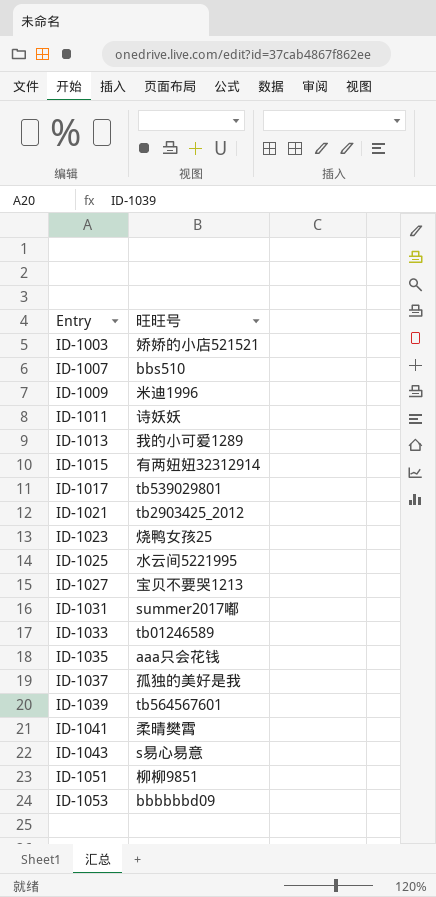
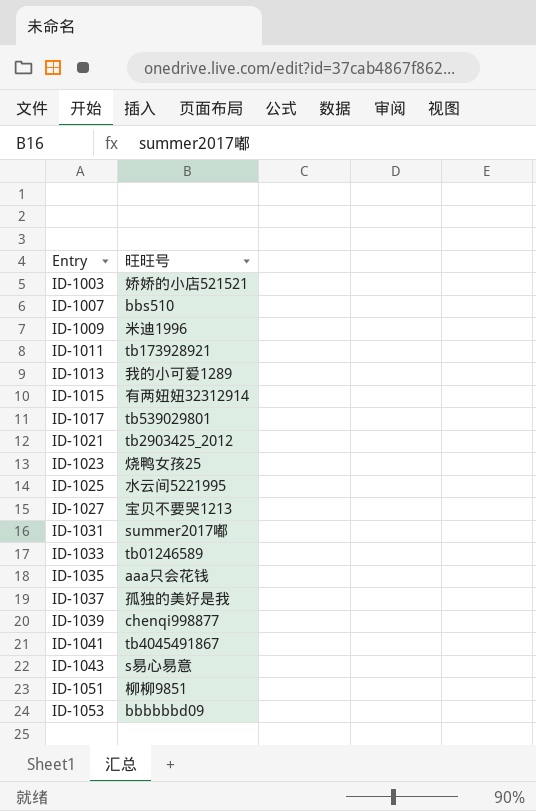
ID-1011 | 旺旺号: 诗妖妖 -> tb173928921
ID-1039 | 旺旺号: tb564567601 -> chenqi998877
ID-1041 | 旺旺号: 柔晴樊霄 -> tb4045491867

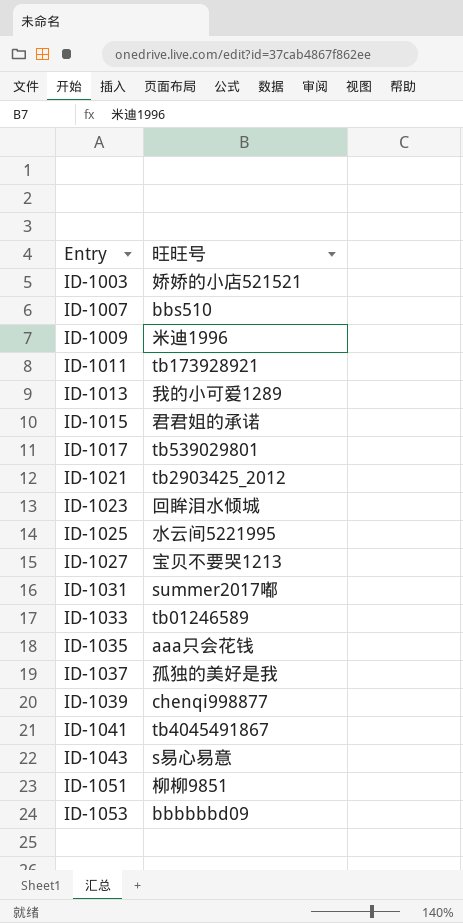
ID-1015 | 旺旺号: 有两妞妞32312914 -> 君君姐的承诺
ID-1023 | 旺旺号: 烧鸭女孩25 -> 回眸泪水倾城

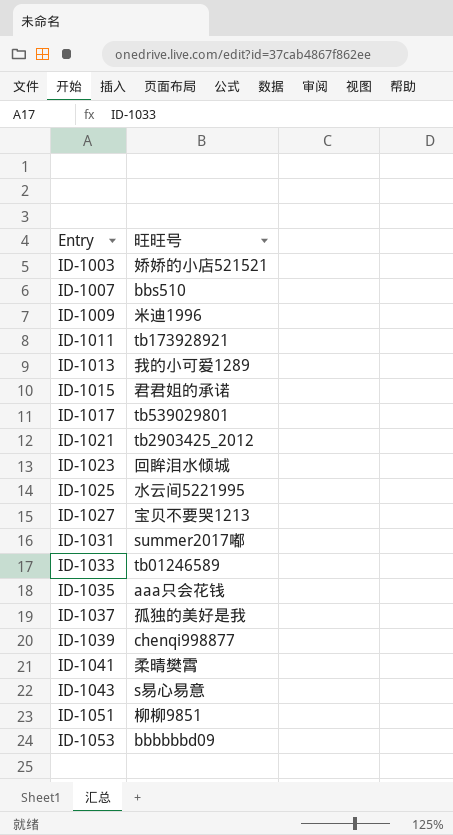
ID-1041 | 旺旺号: tb4045491867 -> 柔晴樊霄

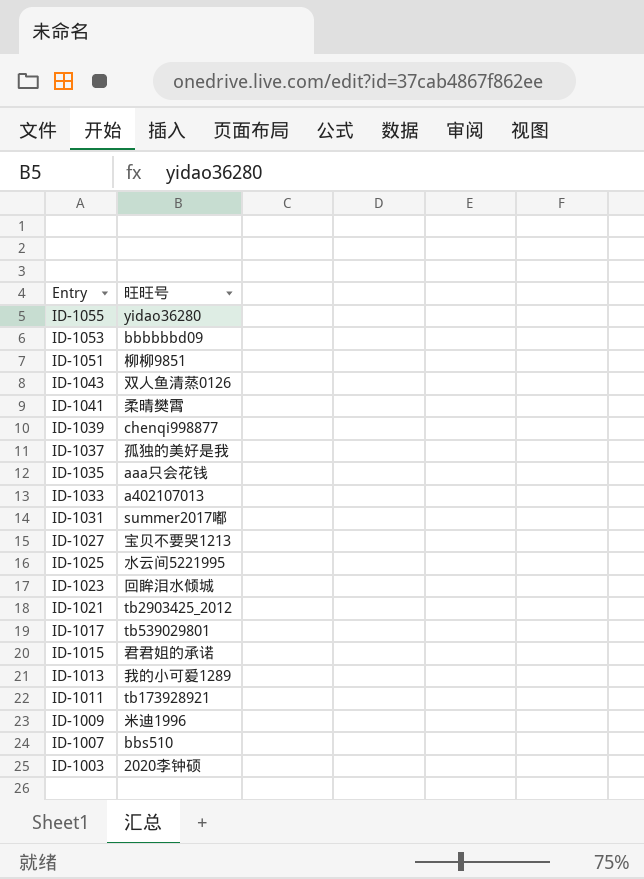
row order: Entry ascending -> Entry descending
row ID-1055: none -> yidao36280
ID-1043 | 旺旺号: s易心易意 -> 双人鱼清蒸0126
ID-1033 | 旺旺号: tb01246589 -> a402107013
ID-1003 | 旺旺号: 娇娇的小店521521 -> 2020李钟硕

